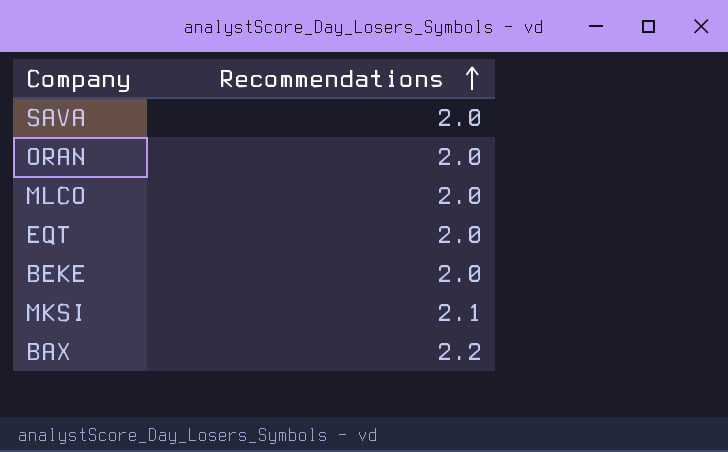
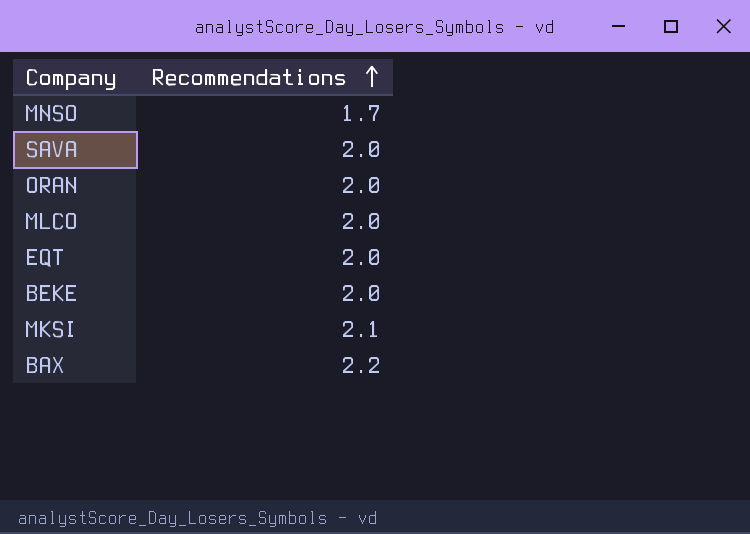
row MNSO: none -> 1.7

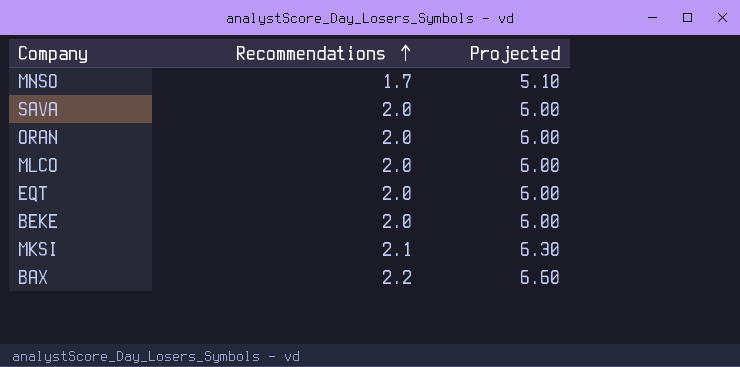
column Projected | formula: none -> [Recommendations] * 3

